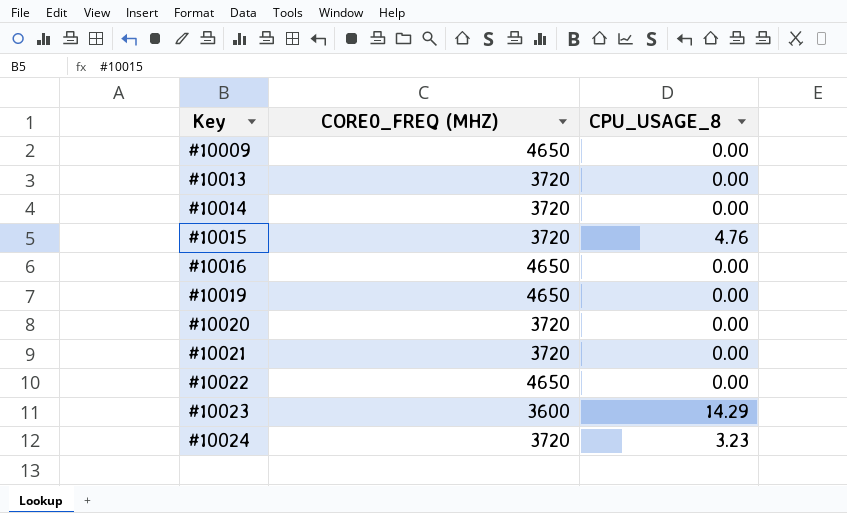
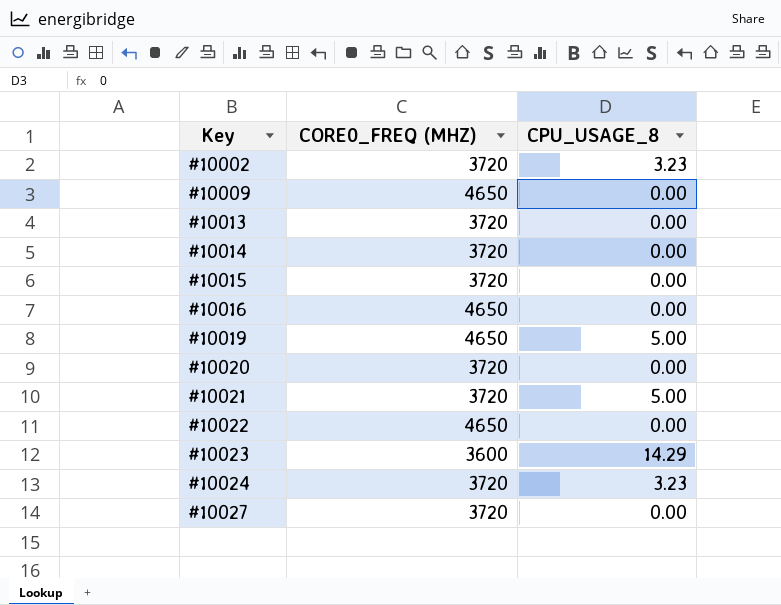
row #10002: none -> 3720 | 3.23
#10015 | CPU_USAGE_8: 4.76 -> 0.00
#10019 | CPU_USAGE_8: 0.00 -> 5.00
#10021 | CPU_USAGE_8: 0.00 -> 5.00
row #10027: none -> 3720 | 0.00

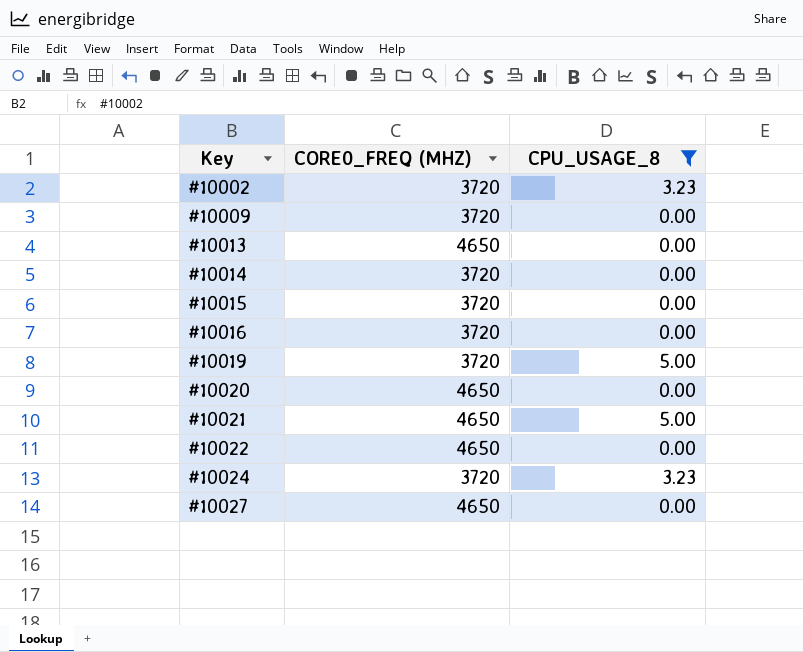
filter: none -> CPU_USAGE_8 != 14.29
#10009 | CORE0_FREQ (MHZ): 4650 -> 3720
#10013 | CORE0_FREQ (MHZ): 3720 -> 4650
#10016 | CORE0_FREQ (MHZ): 4650 -> 3720
#10019 | CORE0_FREQ (MHZ): 4650 -> 3720
#10020 | CORE0_FREQ (MHZ): 3720 -> 4650
#10021 | CORE0_FREQ (MHZ): 3720 -> 4650
#10027 | CORE0_FREQ (MHZ): 3720 -> 4650

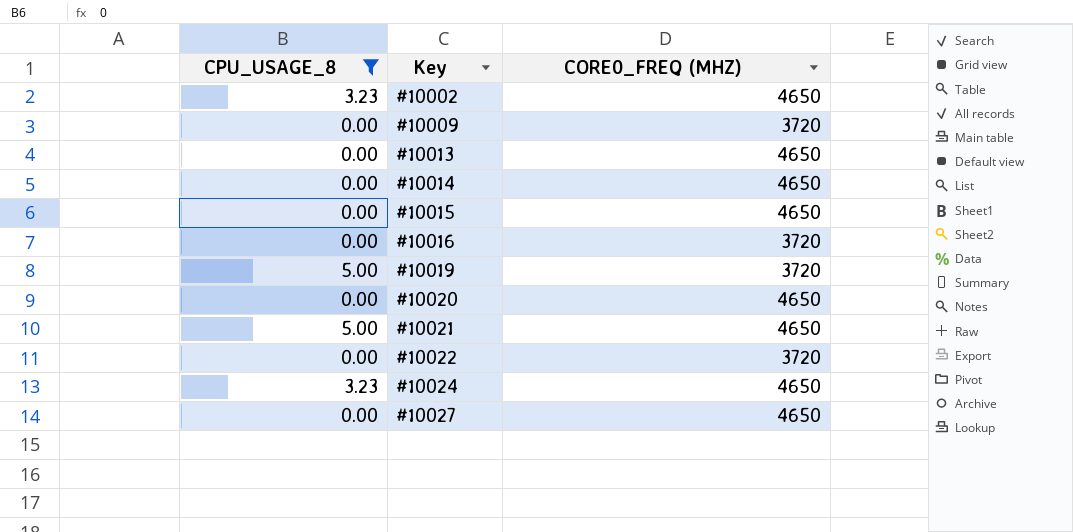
column CPU_USAGE_8 | position: 3 -> 1
#10002 | CORE0_FREQ (MHZ): 3720 -> 4650
#10014 | CORE0_FREQ (MHZ): 3720 -> 4650
#10015 | CORE0_FREQ (MHZ): 3720 -> 4650
#10022 | CORE0_FREQ (MHZ): 4650 -> 3720
#10024 | CORE0_FREQ (MHZ): 3720 -> 4650

